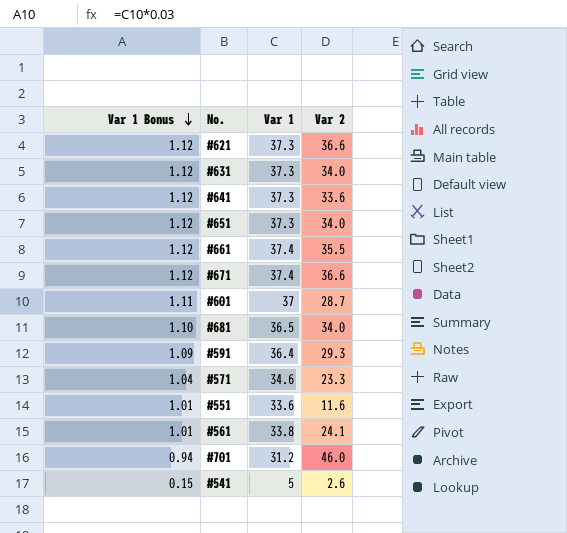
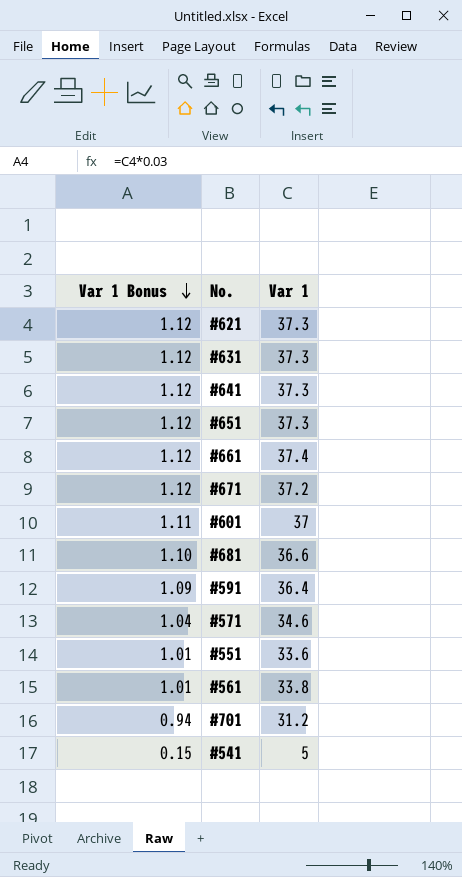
column Var 2 | position: 4 -> none
#671 | Var 1: 37.4 -> 37.2
#681 | Var 1: 36.5 -> 36.6

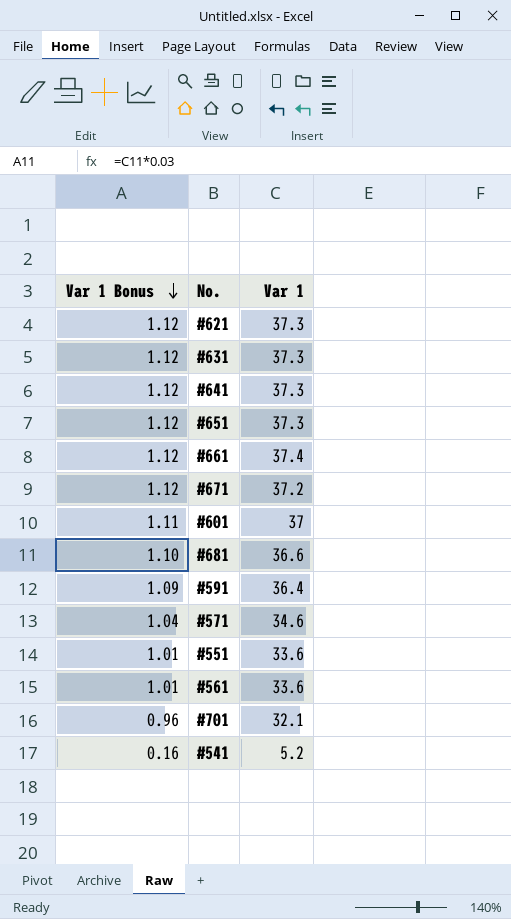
#561 | Var 1: 33.8 -> 33.6
#701 | Var 1 Bonus: 0.94 -> 0.96
#701 | Var 1: 31.2 -> 32.1
#541 | Var 1 Bonus: 0.15 -> 0.16
#541 | Var 1: 5 -> 5.2

